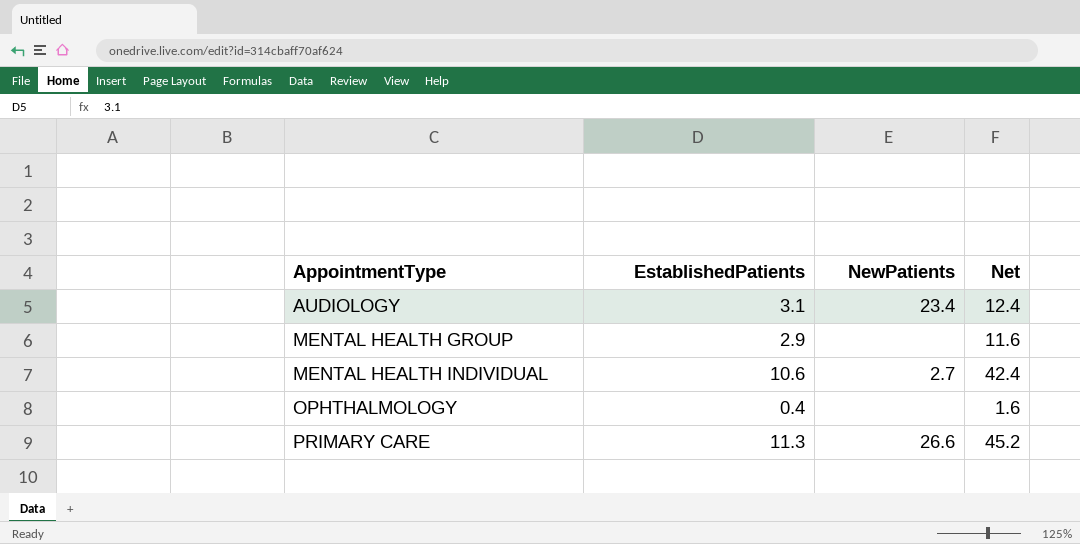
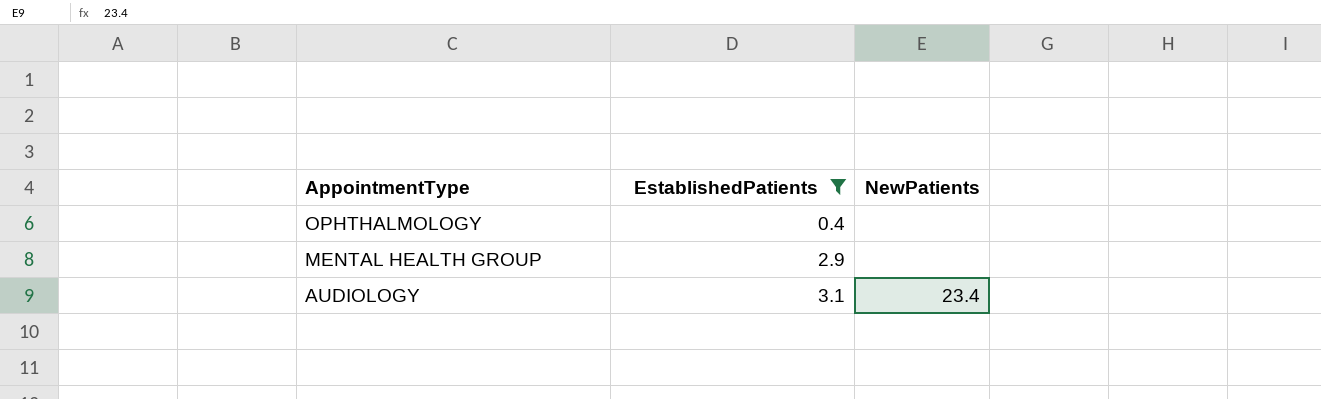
filter: none -> EstablishedPatients <= 3.1
row order: AppointmentType ascending -> AppointmentType descending
column Net | formula: [EstablishedPatients] * 4 -> none

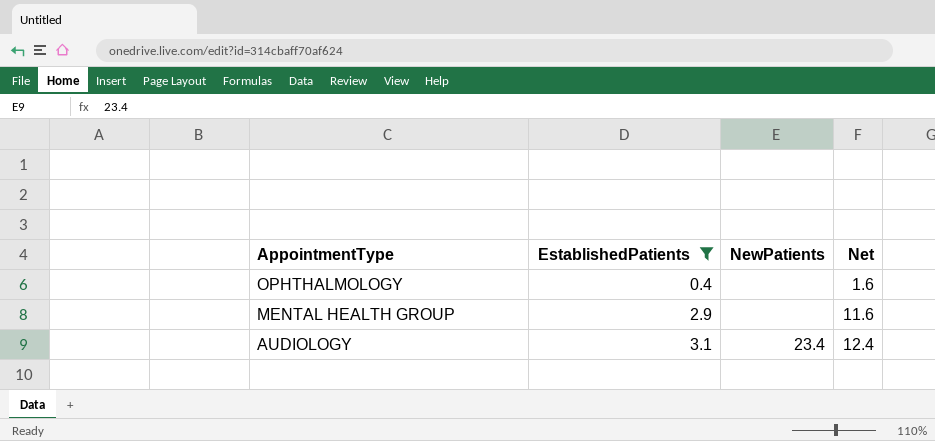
column Net | formula: none -> [EstablishedPatients] * 4

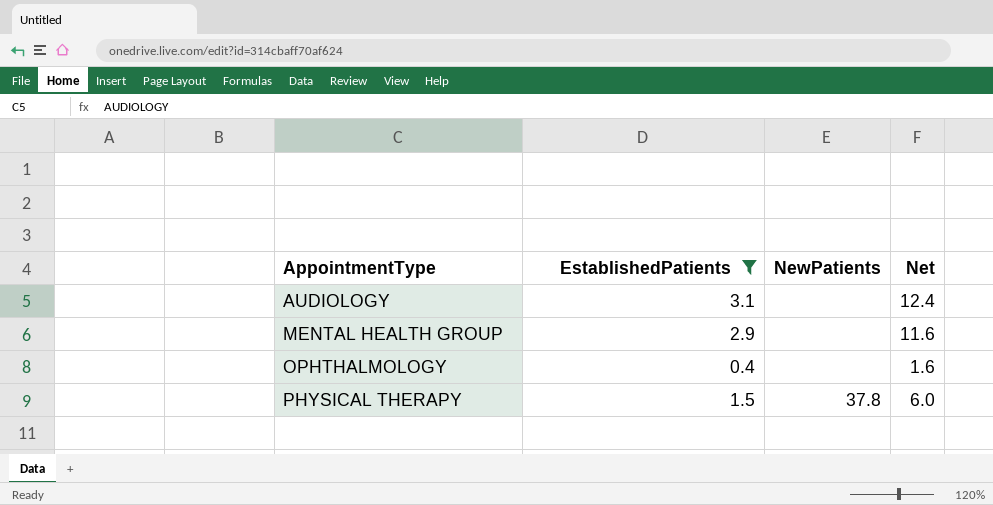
row order: AppointmentType descending -> AppointmentType ascending
AUDIOLOGY | NewPatients: 23.4 -> none
row PHYSICAL THERAPY: none -> 1.5 | 37.8 | 6.0

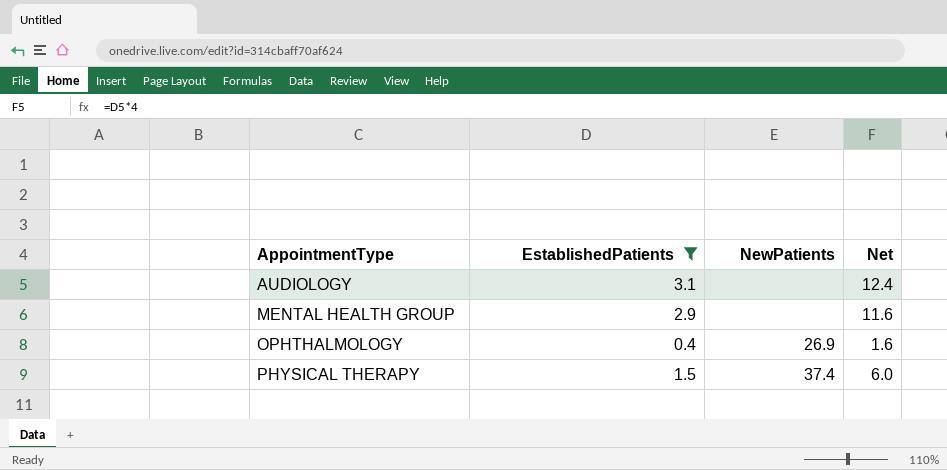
OPHTHALMOLOGY | NewPatients: none -> 26.9
PHYSICAL THERAPY | NewPatients: 37.8 -> 37.4

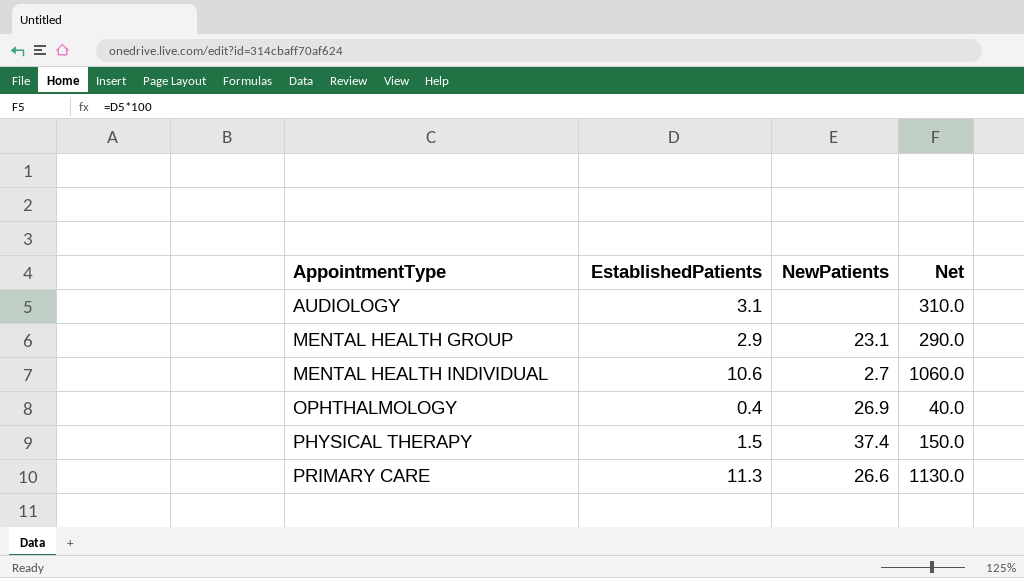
filter: EstablishedPatients <= 3.1 -> none
column Net | formula: [EstablishedPatients] * 4 -> [EstablishedPatients] * 100
MENTAL HEALTH GROUP | NewPatients: none -> 23.1

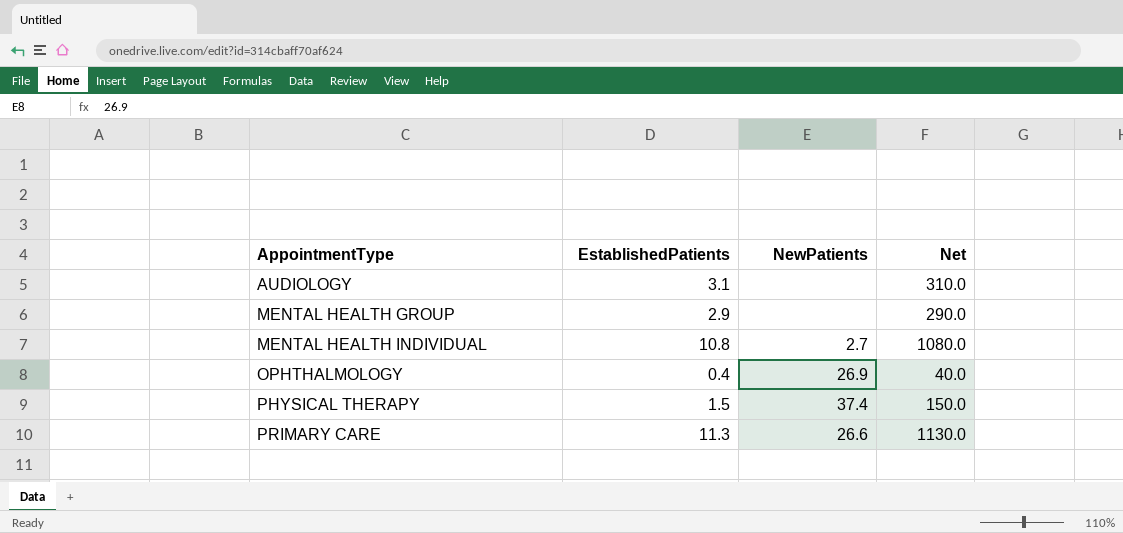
MENTAL HEALTH GROUP | NewPatients: 23.1 -> none
MENTAL HEALTH INDIVIDUAL | EstablishedPatients: 10.6 -> 10.8
MENTAL HEALTH INDIVIDUAL | Net: 1060.0 -> 1080.0

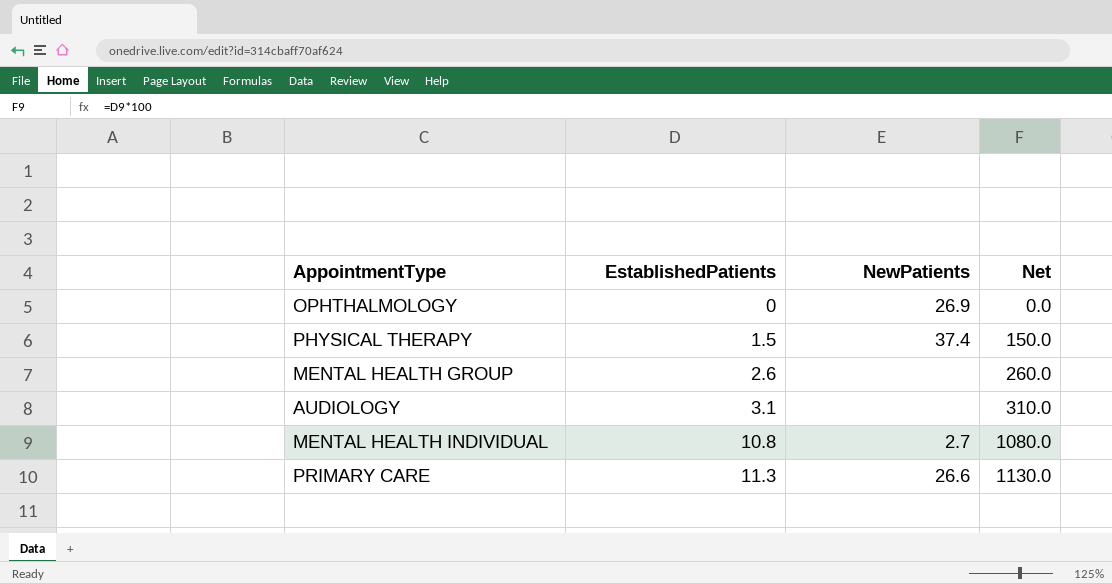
row order: AppointmentType ascending -> EstablishedPatients ascending
OPHTHALMOLOGY | EstablishedPatients: 0.4 -> 0
OPHTHALMOLOGY | Net: 40.0 -> 0.0
MENTAL HEALTH GROUP | EstablishedPatients: 2.9 -> 2.6
MENTAL HEALTH GROUP | Net: 290.0 -> 260.0

